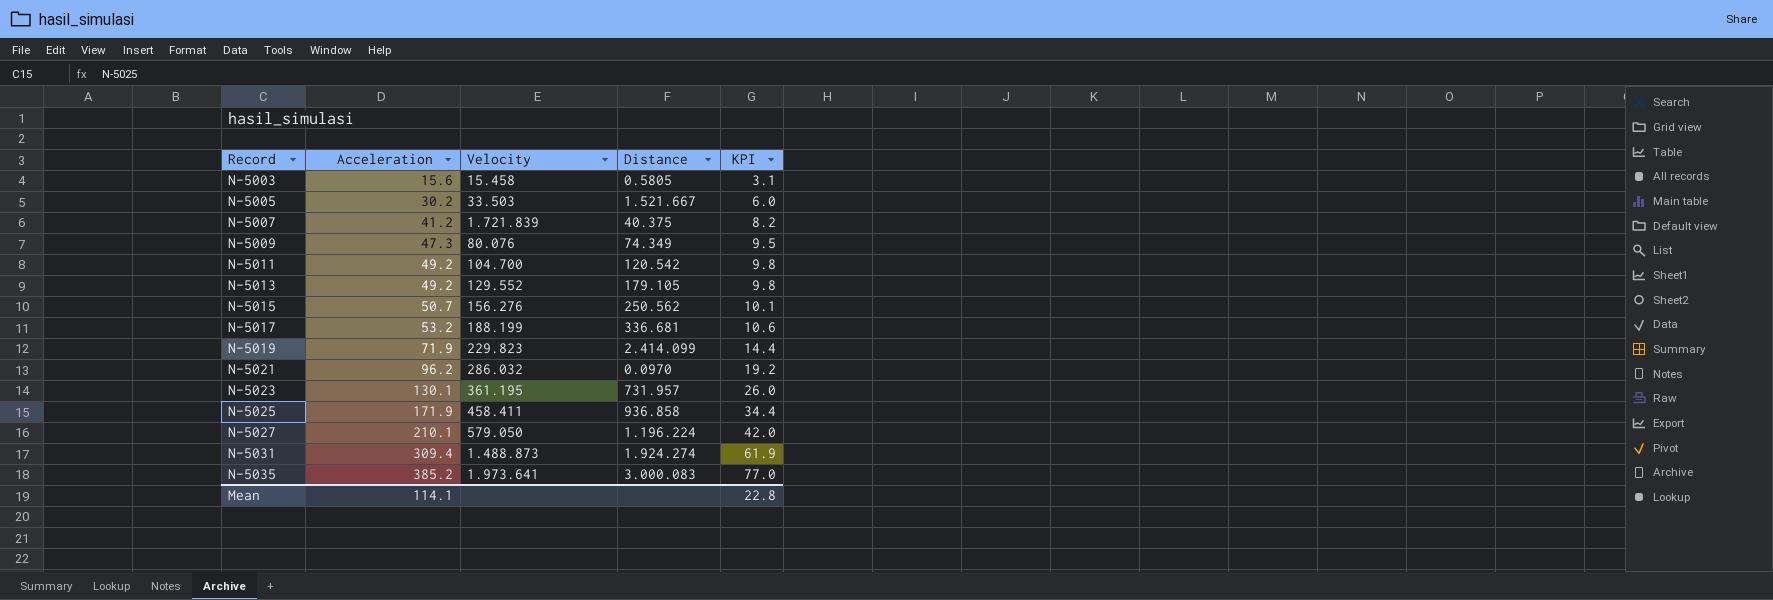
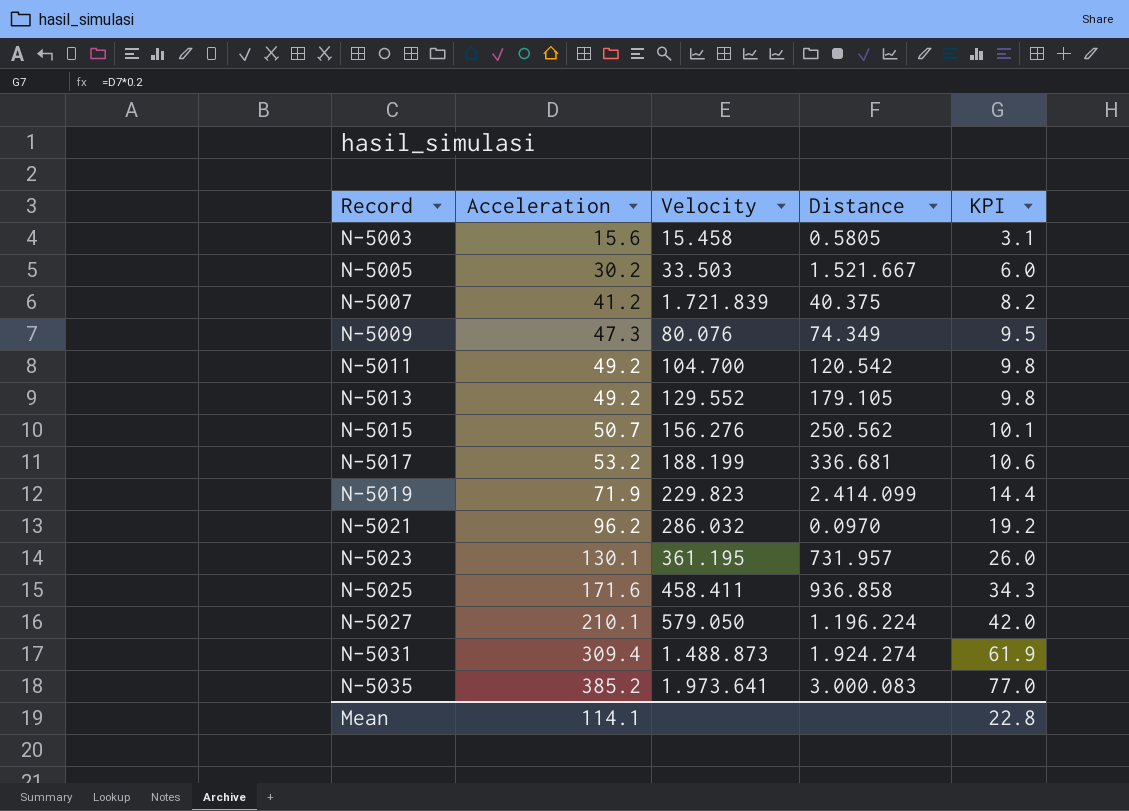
N-5025 | Acceleration: 171.9 -> 171.6
N-5025 | KPI: 34.4 -> 34.3

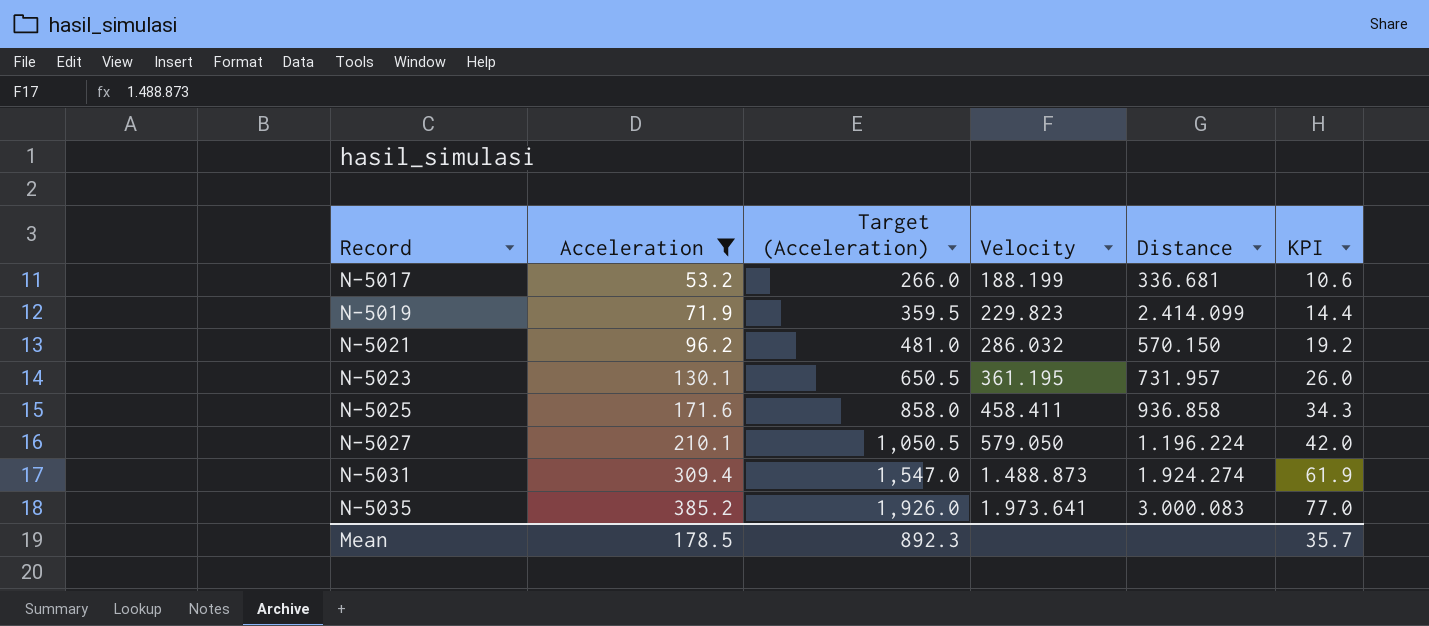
filter: none -> Acceleration >= 53.2
column Target (Acceleration) | formula: none -> [Acceleration] * 5
N-5021 | Distance: 0.0970 -> 570.150
Mean | Acceleration: 114.1 -> 178.5
Mean | KPI: 22.8 -> 35.7

